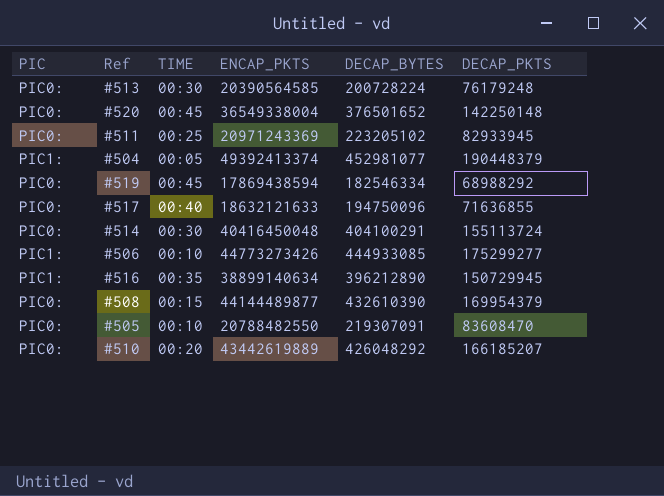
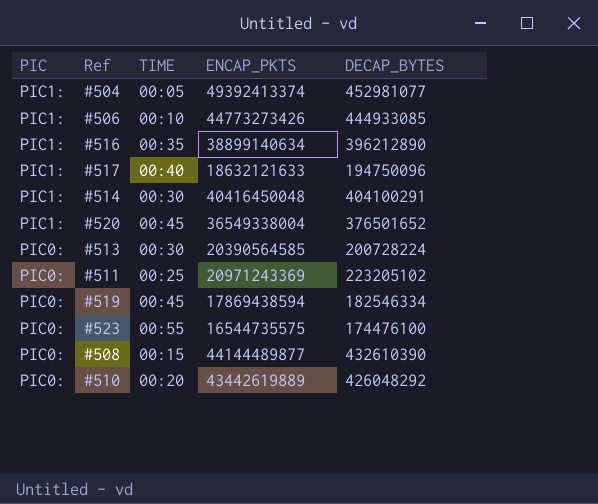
row order: none -> PIC descending
column DECAP_PKTS | position: 6 -> none
row #505: PIC0: | 00:10 | 20788482550 | 219307091 | 83608470 -> none
#517 | PIC: PIC0: -> PIC1:
#514 | PIC: PIC0: -> PIC1:
#520 | PIC: PIC0: -> PIC1:
row #523: none -> PIC0: | 00:55 | 16544735575 | 174476100

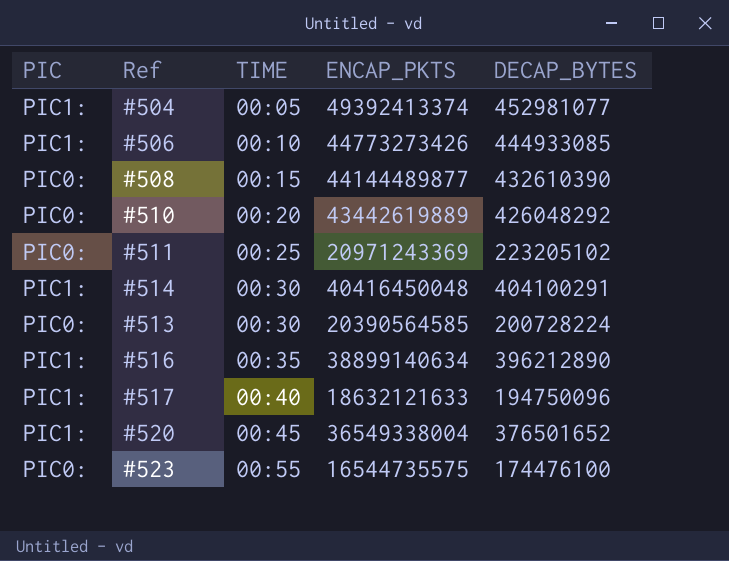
row order: PIC descending -> TIME ascending
row #519: PIC0: | 00:45 | 17869438594 | 182546334 -> none

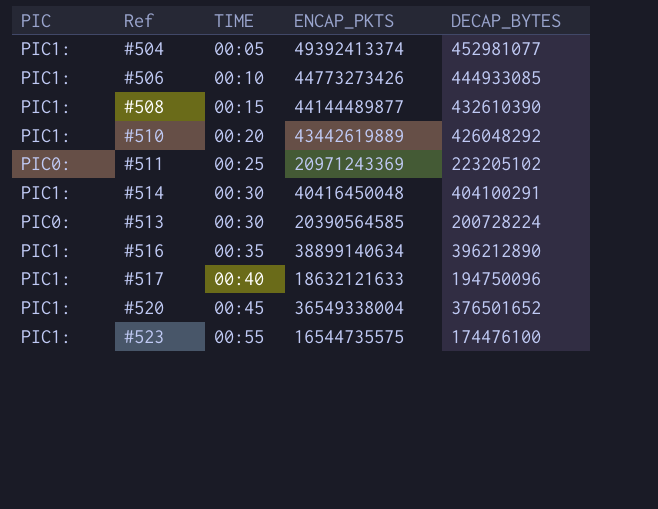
#508 | PIC: PIC0: -> PIC1:
#510 | PIC: PIC0: -> PIC1:
#523 | PIC: PIC0: -> PIC1:

